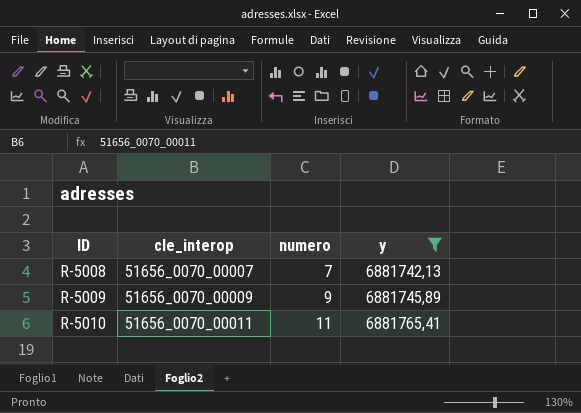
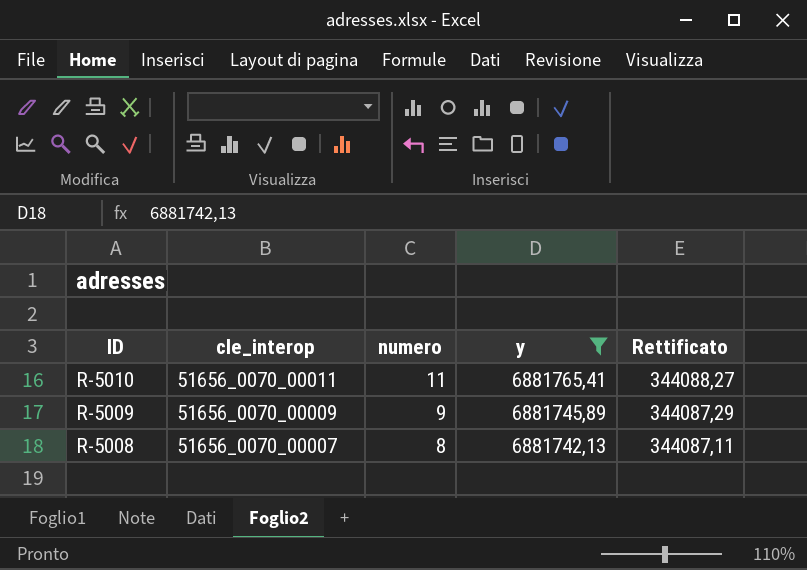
row order: ID ascending -> ID descending
column Rettificato | formula: none -> [y] * 0,05
R-5008 | numero: 7 -> 8

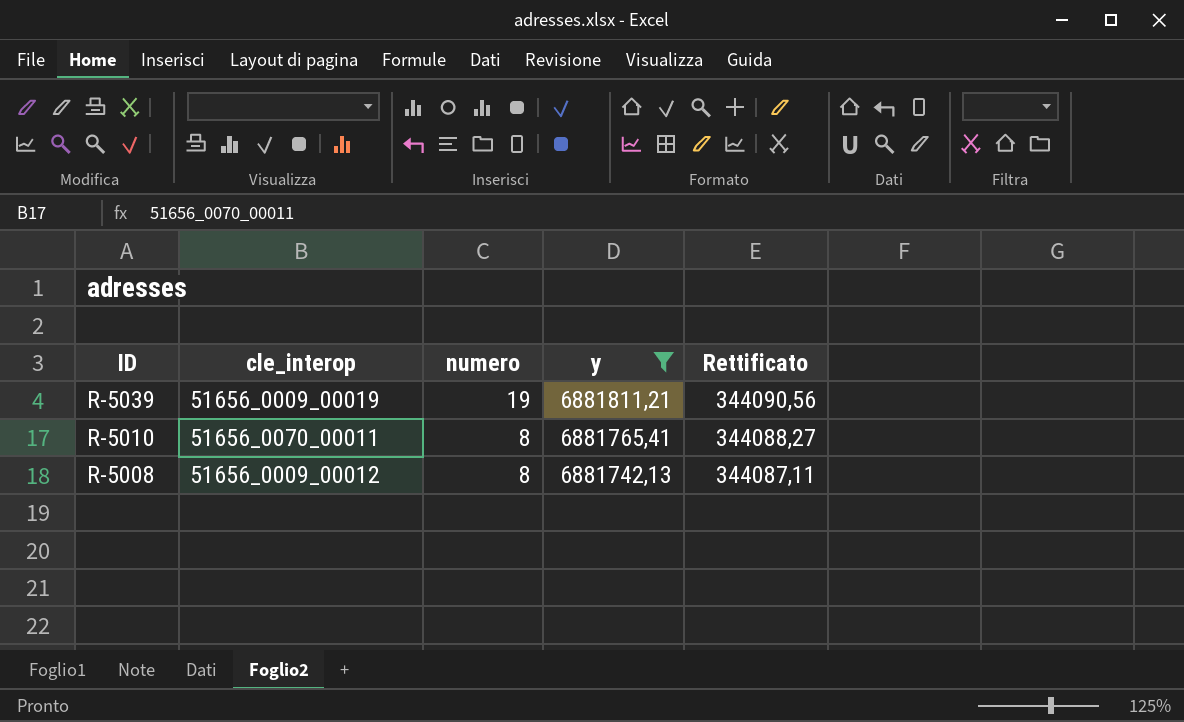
row R-5009: 51656_0070_00009 | 9 | 6881745,89 | 344087,29 -> none
row R-5039: none -> 51656_0009_00019 | 19 | 6881811,21 | 344090,56
R-5010 | numero: 11 -> 8
R-5008 | cle_interop: 51656_0070_00007 -> 51656_0009_00012

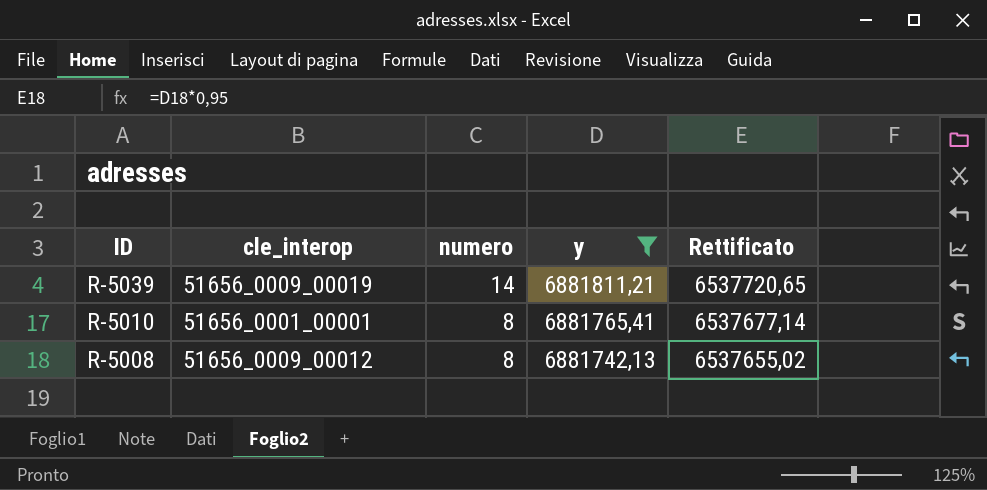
column Rettificato | formula: [y] * 0,05 -> [y] * 0,95
R-5039 | numero: 19 -> 14
R-5010 | cle_interop: 51656_0070_00011 -> 51656_0001_00001

